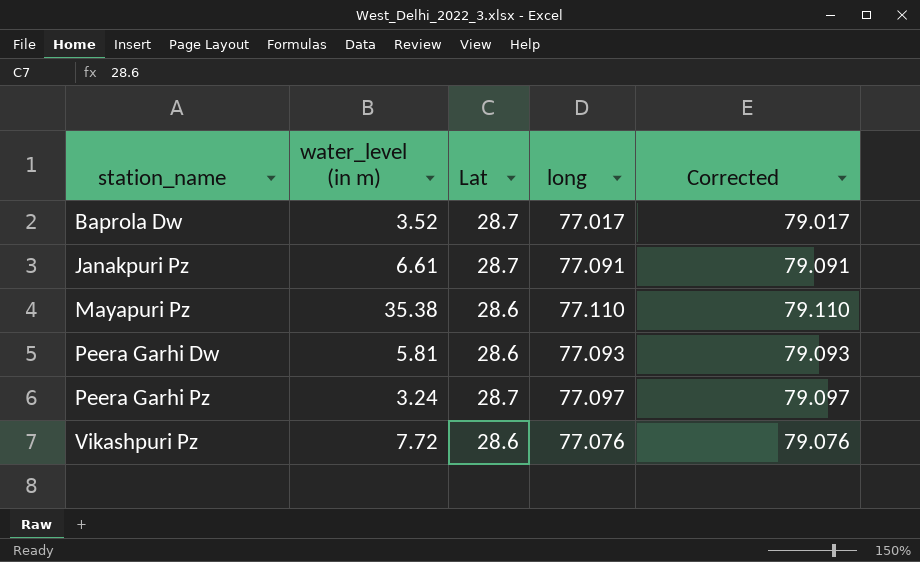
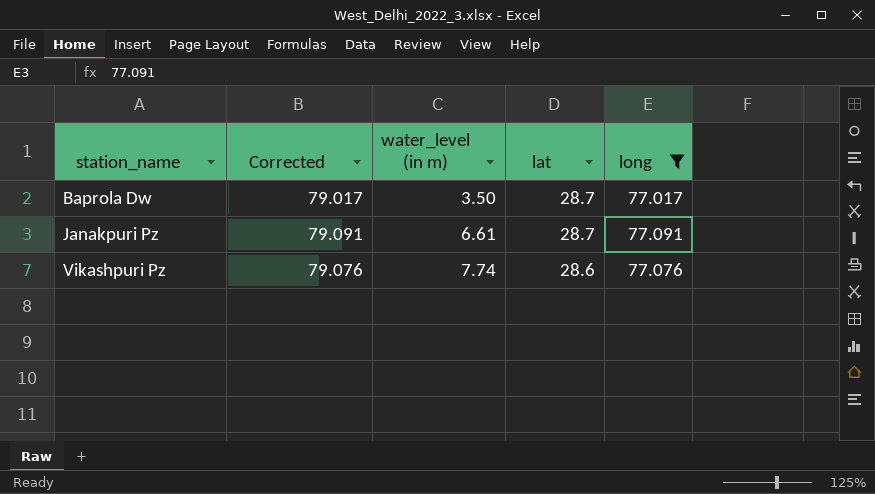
filter: none -> long <= 77.091
column Corrected | position: 5 -> 2
column name: Lat -> lat
Baprola Dw | water_level (in m): 3.52 -> 3.50
Vikashpuri Pz | water_level (in m): 7.72 -> 7.74

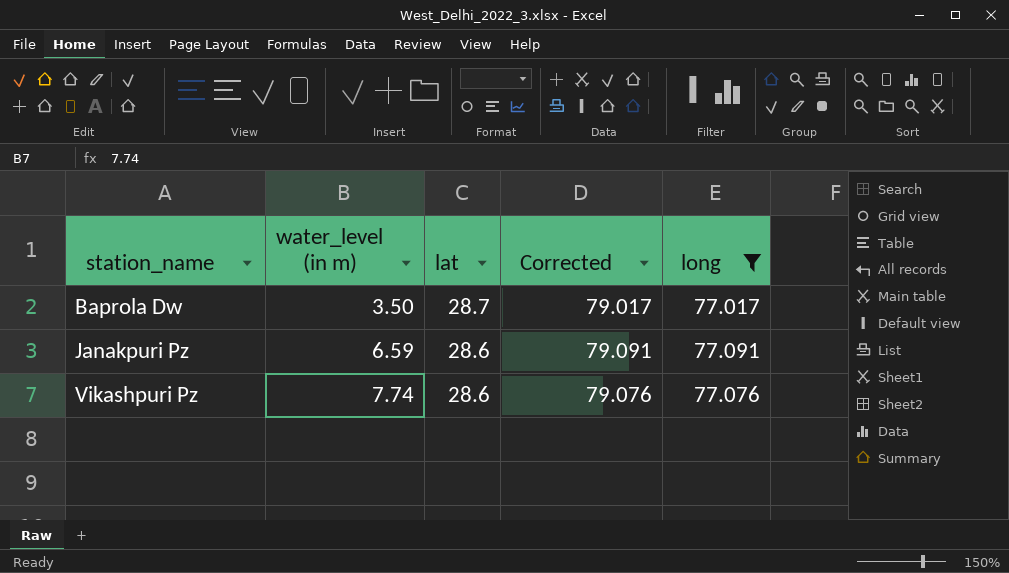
column Corrected | position: 2 -> 4
Janakpuri Pz | water_level (in m): 6.61 -> 6.59
Janakpuri Pz | lat: 28.7 -> 28.6

